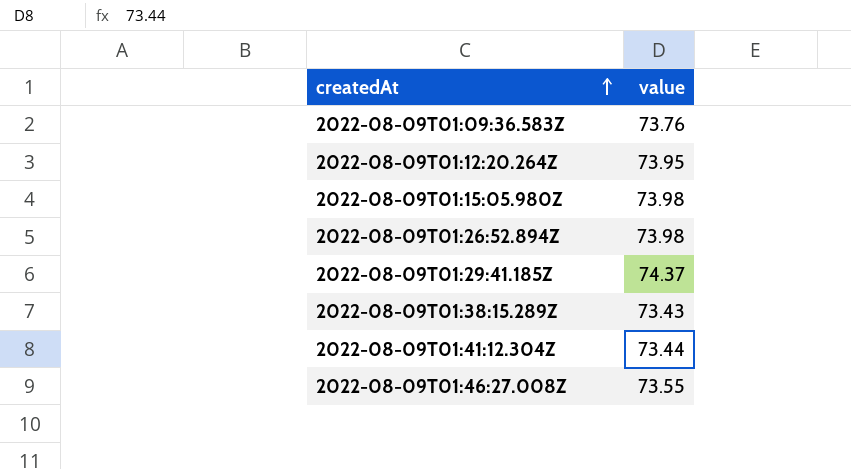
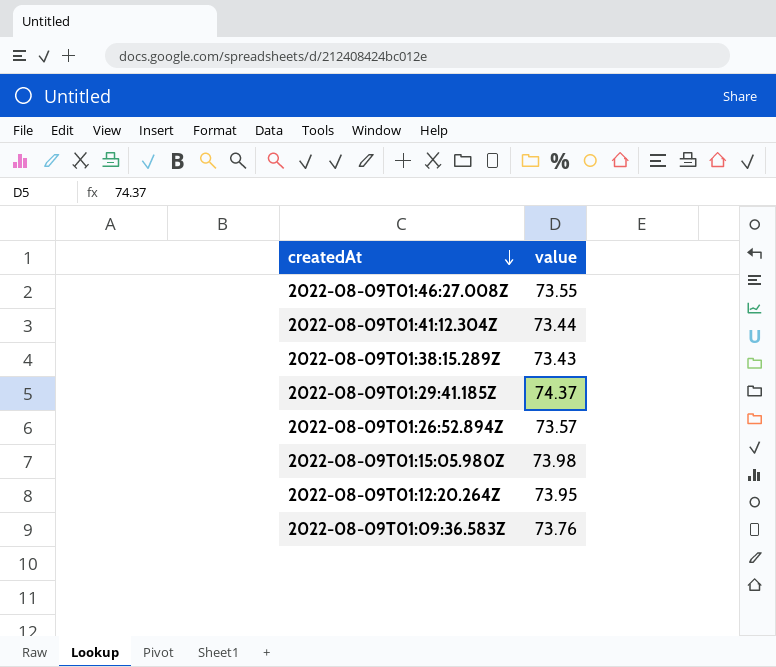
row order: createdAt ascending -> createdAt descending
2022-08-09T01:26:52.894Z | value: 73.98 -> 73.57

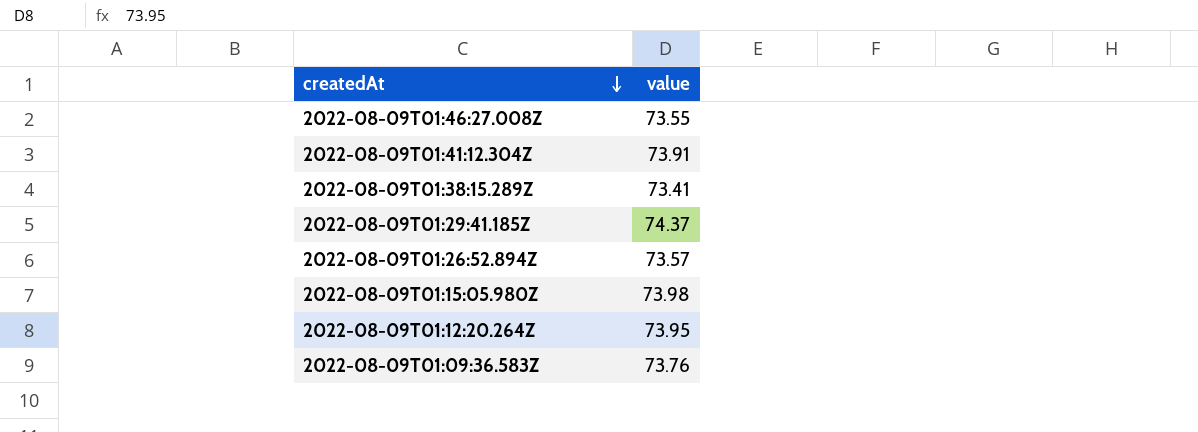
2022-08-09T01:41:12.304Z | value: 73.44 -> 73.91
2022-08-09T01:38:15.289Z | value: 73.43 -> 73.41

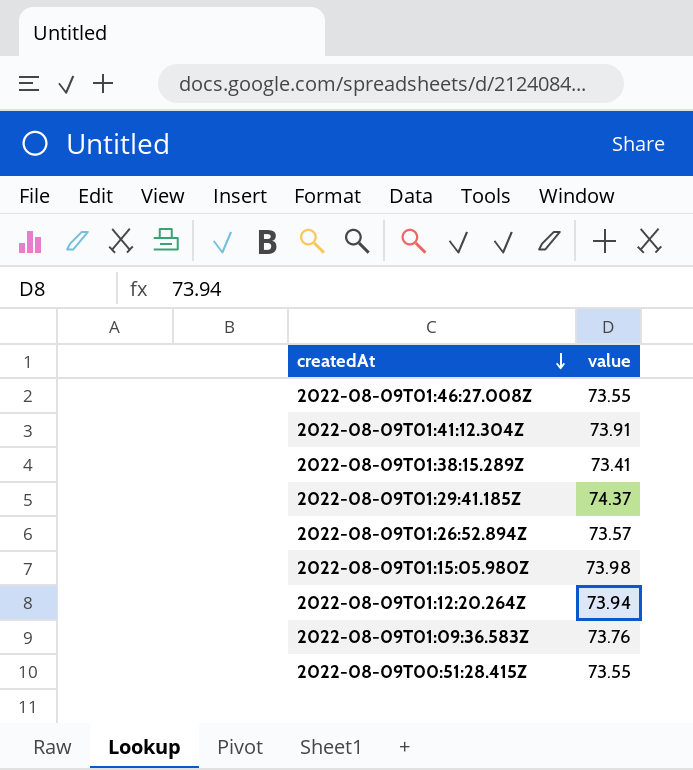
2022-08-09T01:12:20.264Z | value: 73.95 -> 73.94
row 2022-08-09T00:51:28.415Z: none -> 73.55

